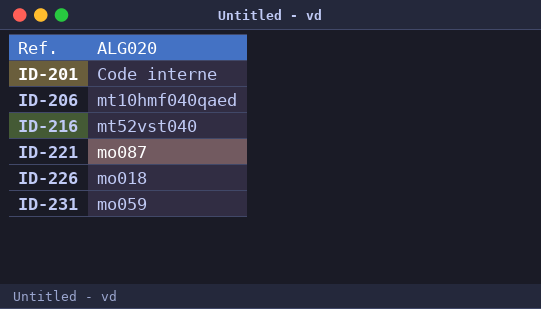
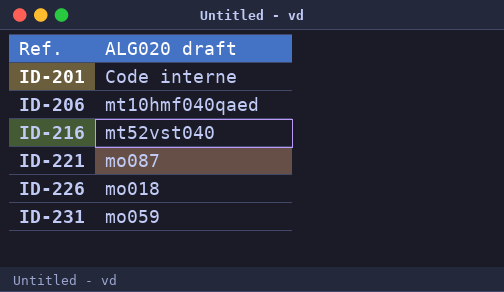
column name: ALG020 -> ALG020 draft

